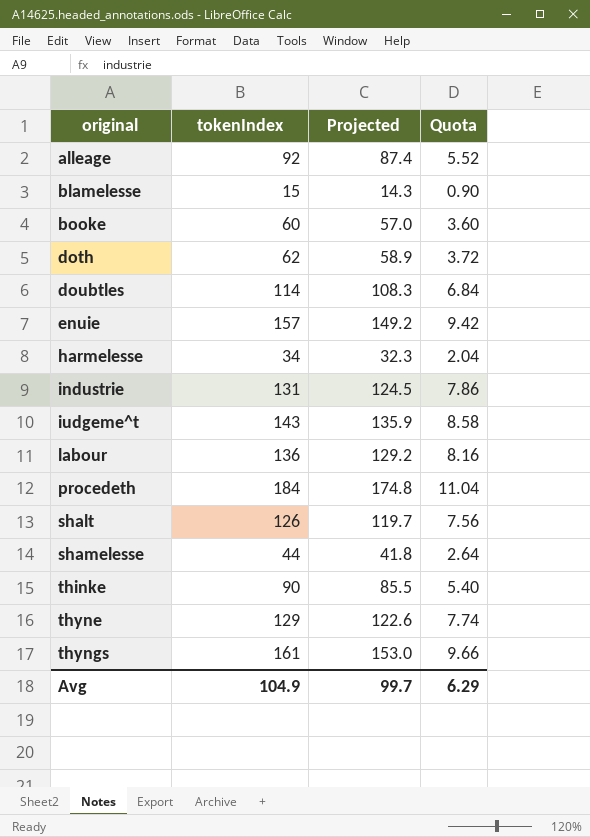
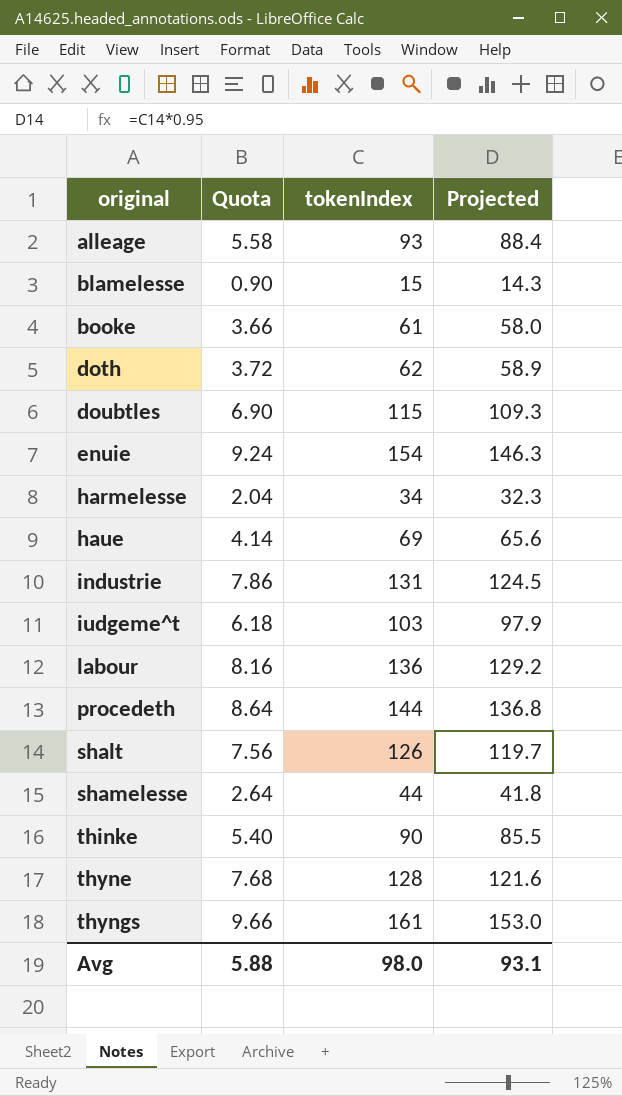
column Quota | position: 4 -> 2
alleage | Quota: 5.52 -> 5.58
alleage | tokenIndex: 92 -> 93
alleage | Projected: 87.4 -> 88.4
booke | Quota: 3.60 -> 3.66
booke | tokenIndex: 60 -> 61
booke | Projected: 57.0 -> 58.0
doubtles | Quota: 6.84 -> 6.90
doubtles | tokenIndex: 114 -> 115
doubtles | Projected: 108.3 -> 109.3
enuie | Quota: 9.42 -> 9.24
enuie | tokenIndex: 157 -> 154
enuie | Projected: 149.2 -> 146.3
row haue: none -> 4.14 | 69 | 65.6
iudgeme^t | Quota: 8.58 -> 6.18
iudgeme^t | tokenIndex: 143 -> 103
iudgeme^t | Projected: 135.9 -> 97.9
procedeth | Quota: 11.04 -> 8.64
procedeth | tokenIndex: 184 -> 144
procedeth | Projected: 174.8 -> 136.8
thyne | Quota: 7.74 -> 7.68
thyne | tokenIndex: 129 -> 128
thyne | Projected: 122.6 -> 121.6
Avg | Quota: 6.29 -> 5.88
Avg | tokenIndex: 104.9 -> 98.0
Avg | Projected: 99.7 -> 93.1

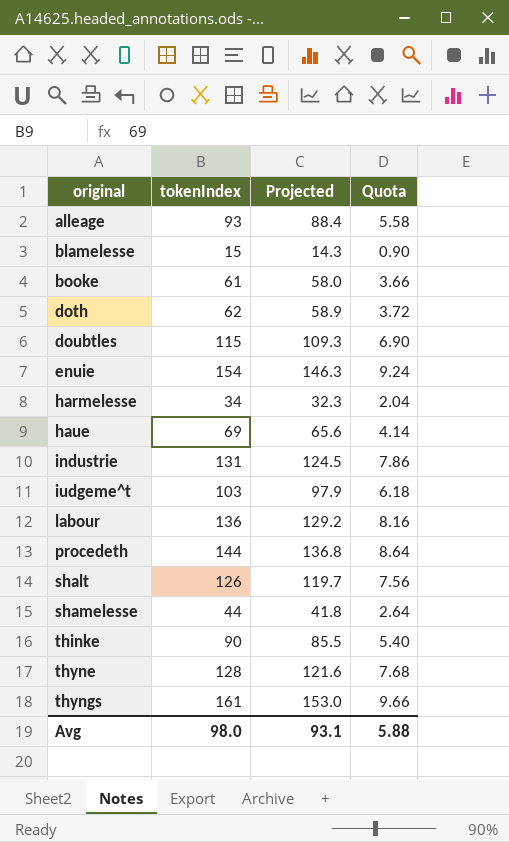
column Quota | position: 2 -> 4

